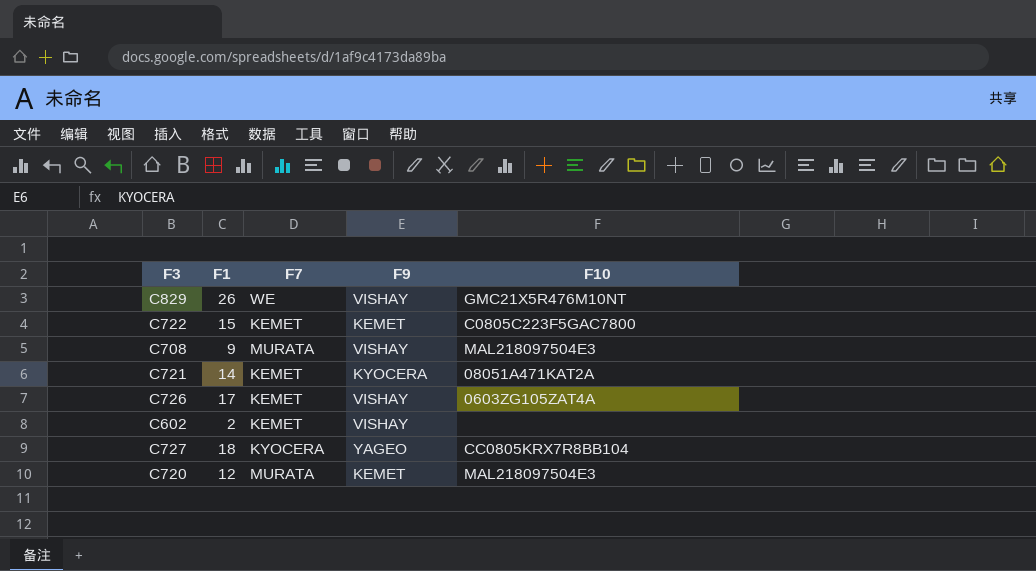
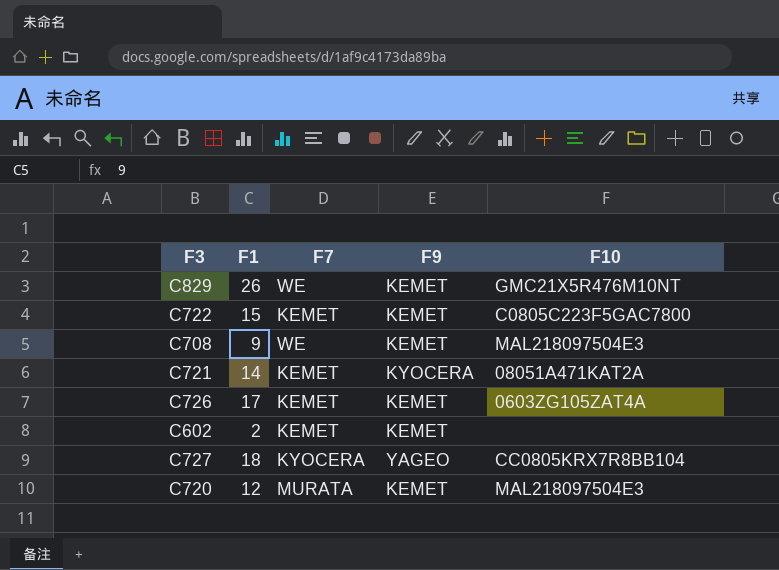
C829 | F9: VISHAY -> KEMET
C708 | F7: MURATA -> WE
C708 | F9: VISHAY -> KEMET
C726 | F9: VISHAY -> KEMET
C602 | F9: VISHAY -> KEMET

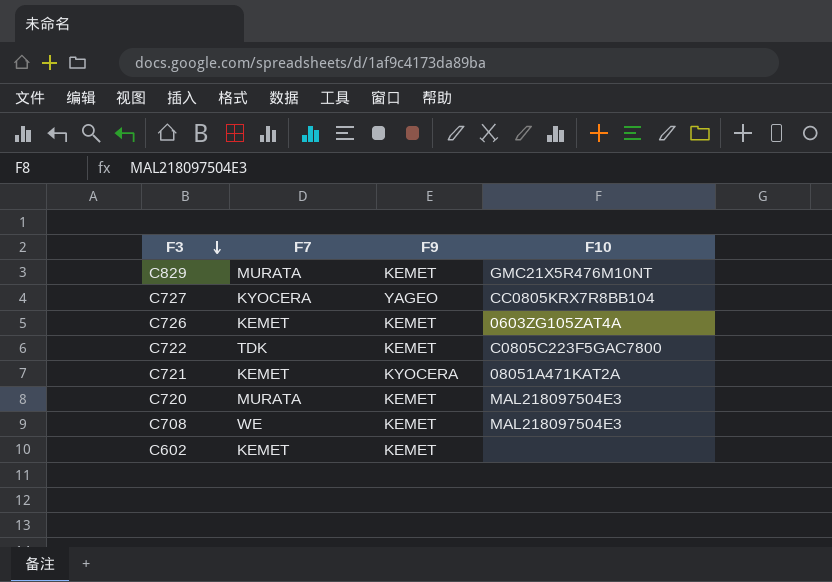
row order: none -> F3 descending
column F1 | position: 2 -> none
C829 | F7: WE -> MURATA
C722 | F7: KEMET -> TDK

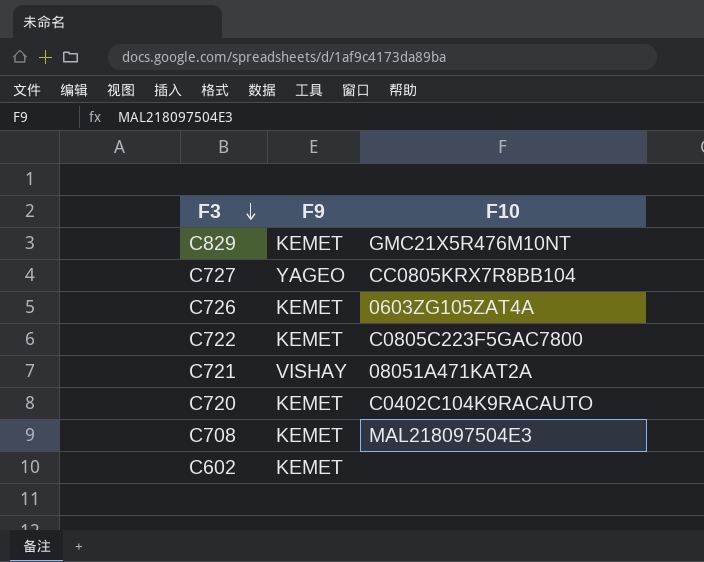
column F7 | position: 2 -> none
C721 | F9: KYOCERA -> VISHAY
C720 | F10: MAL218097504E3 -> C0402C104K9RACAUTO

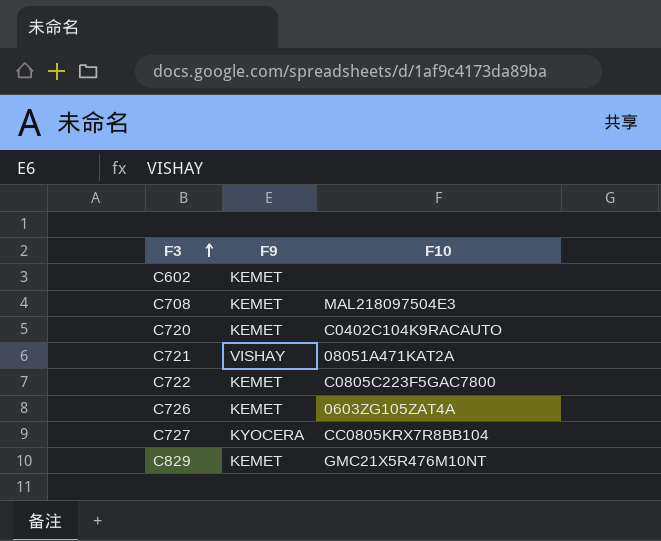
row order: F3 descending -> F3 ascending
C727 | F9: YAGEO -> KYOCERA

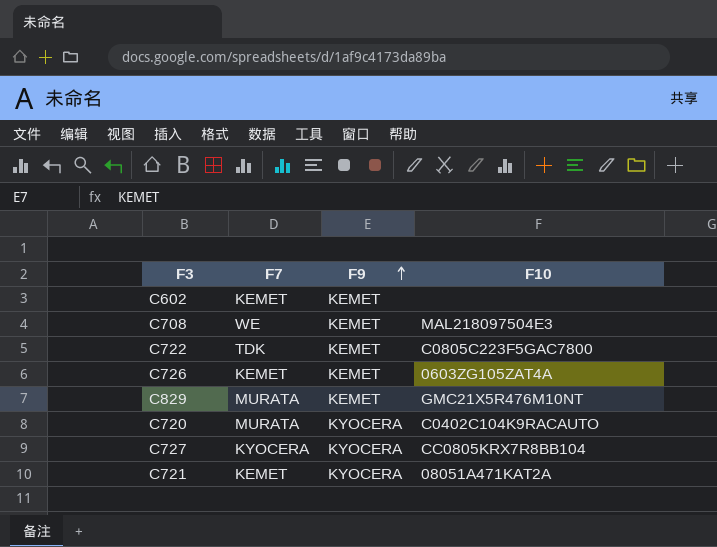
row order: F3 ascending -> F9 ascending
column F7 | position: none -> 2
C720 | F9: KEMET -> KYOCERA
C721 | F9: VISHAY -> KYOCERA

